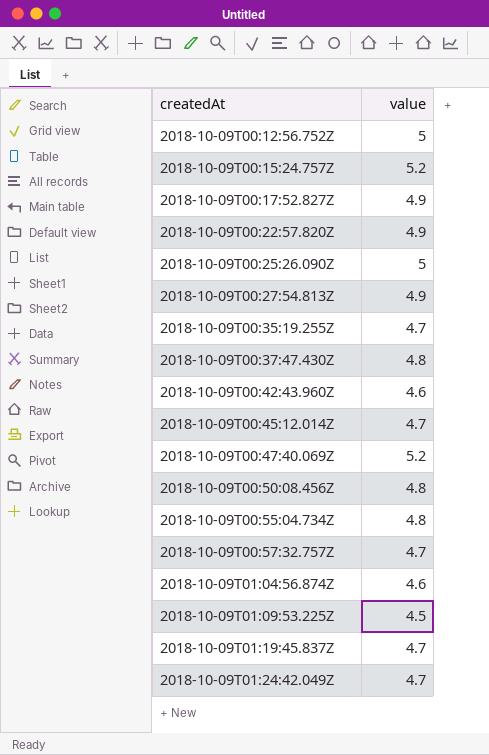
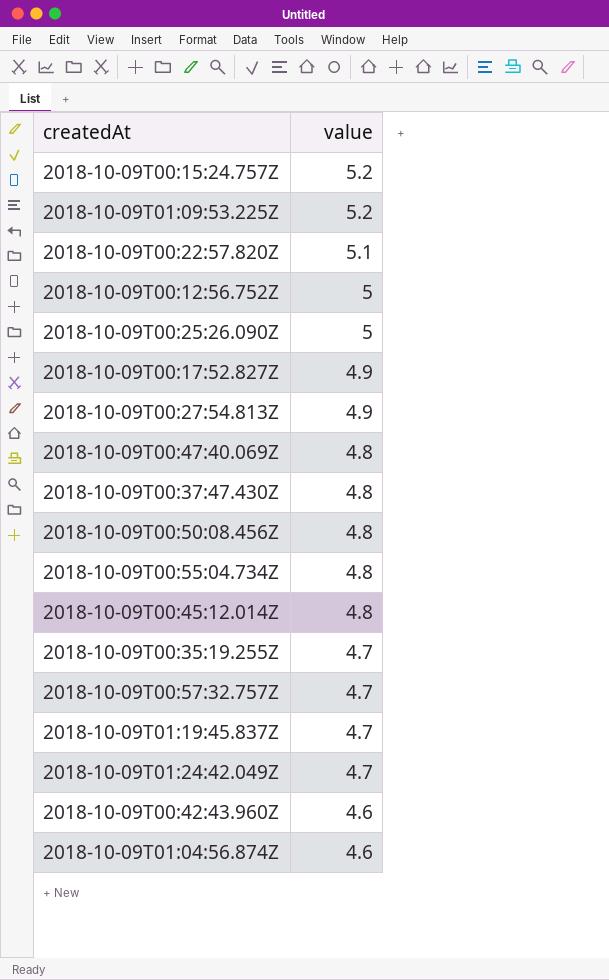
row order: createdAt ascending -> value descending
2018-10-09T01:09:53.225Z | value: 4.5 -> 5.2
2018-10-09T00:22:57.820Z | value: 4.9 -> 5.1
2018-10-09T00:47:40.069Z | value: 5.2 -> 4.8
2018-10-09T00:45:12.014Z | value: 4.7 -> 4.8

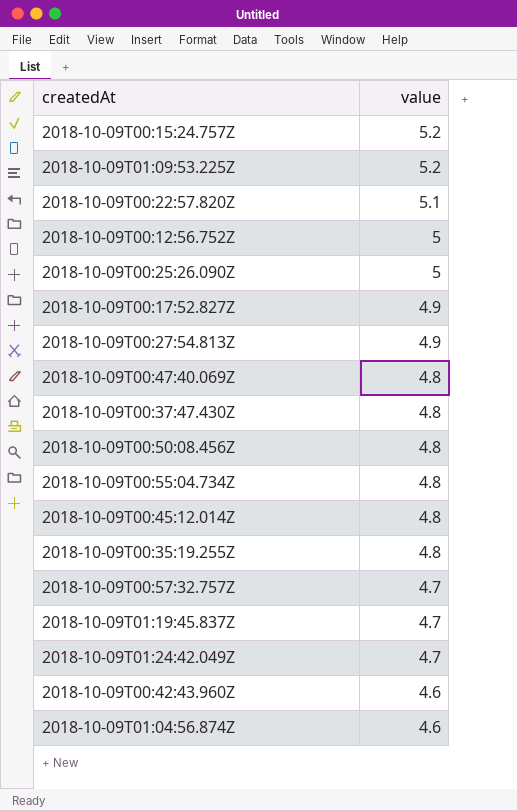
2018-10-09T00:35:19.255Z | value: 4.7 -> 4.8

